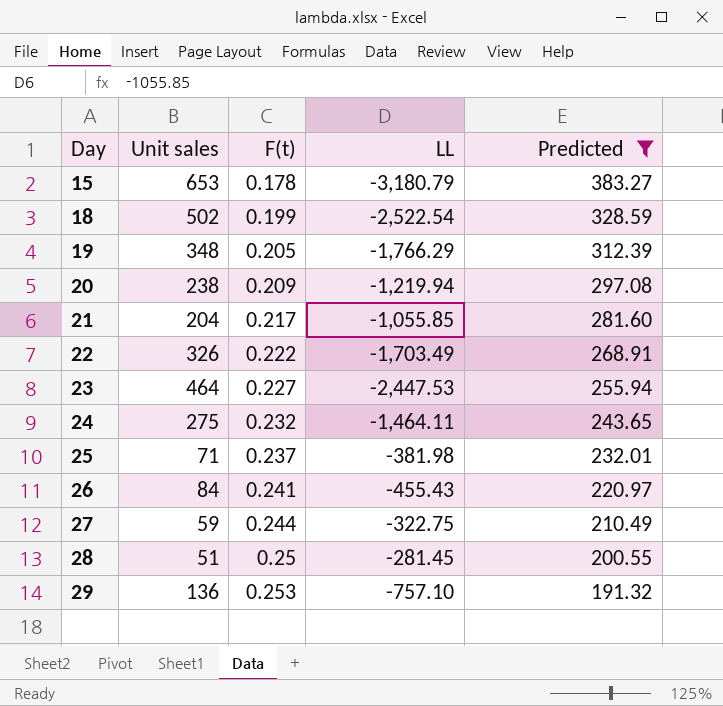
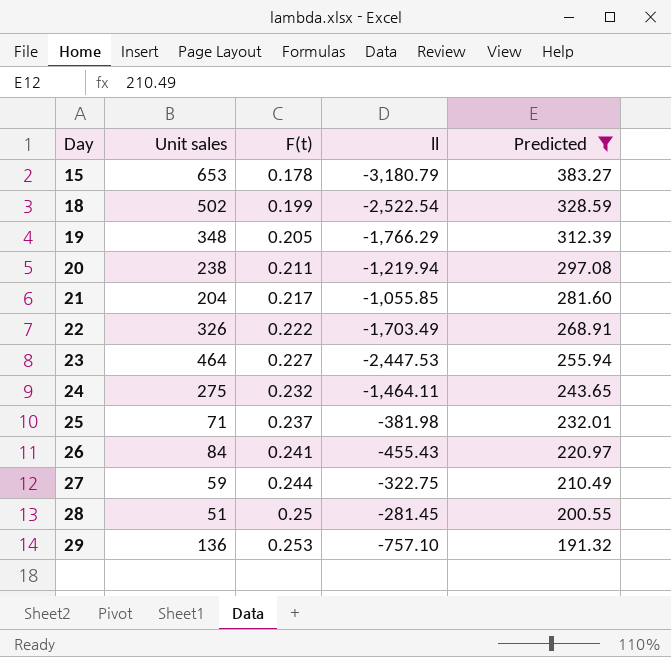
column name: LL -> ll
20 | F(t): 0.209 -> 0.211

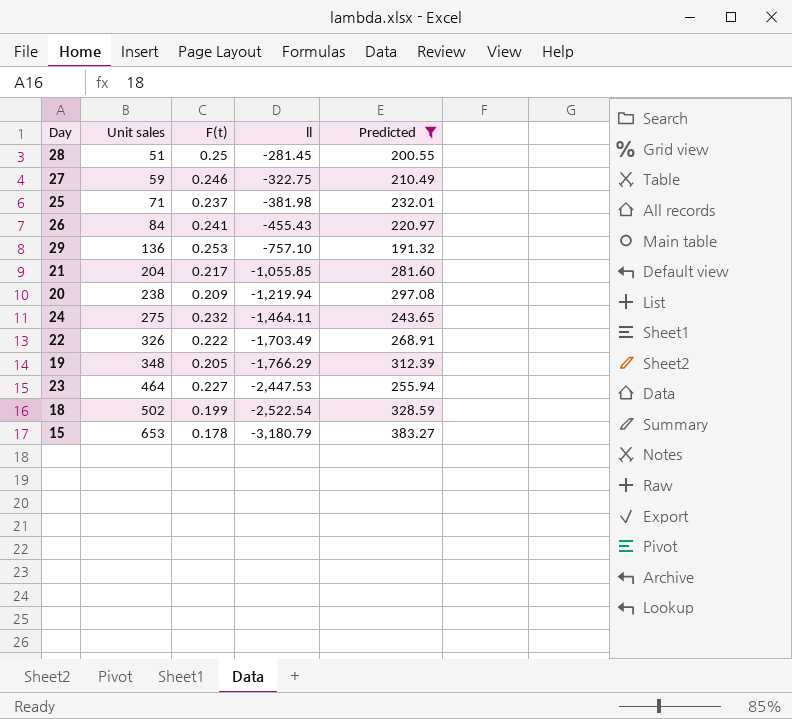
row order: Day ascending -> Unit sales ascending
27 | F(t): 0.244 -> 0.246
20 | F(t): 0.211 -> 0.209

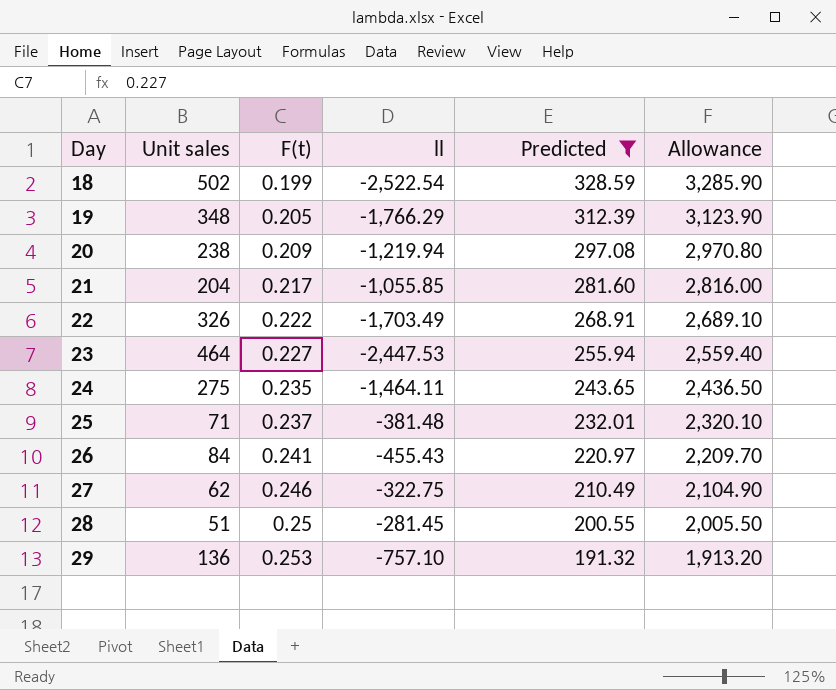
row order: Unit sales ascending -> Day ascending
column Allowance | formula: none -> [Predicted] * 10
row 15: 653 | 0.178 | -3,180.79 | 383.27 -> none
24 | F(t): 0.232 -> 0.235
25 | ll: -381.98 -> -381.48
27 | Unit sales: 59 -> 62

